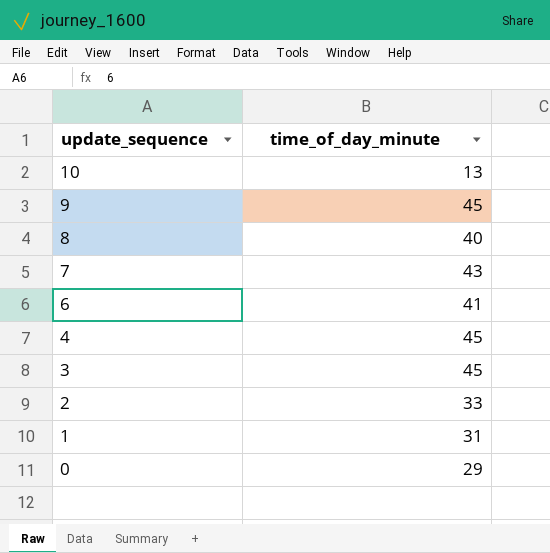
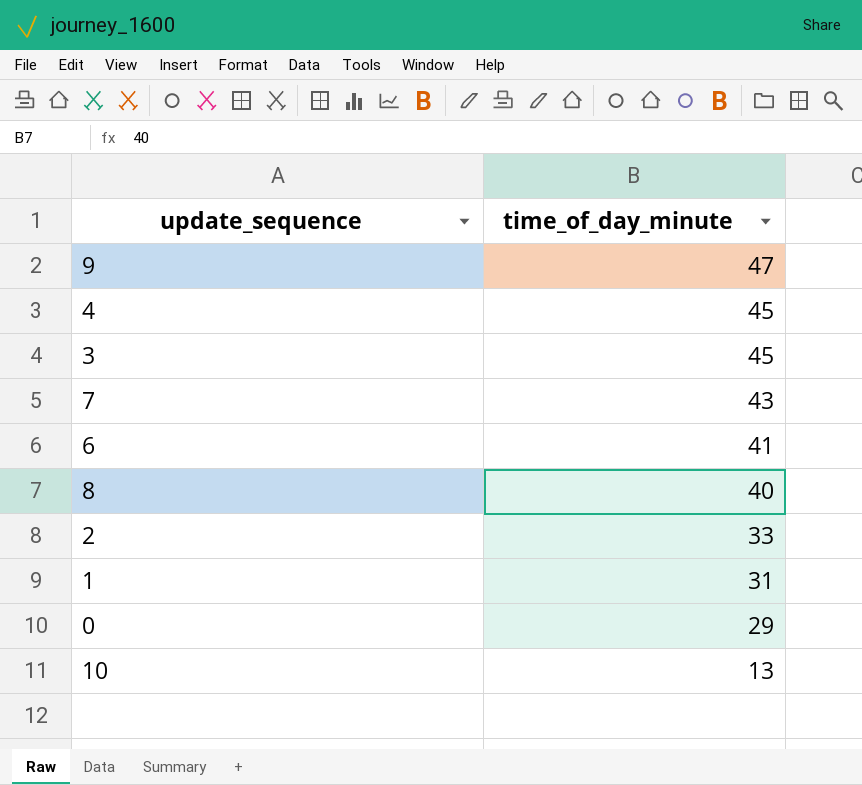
row order: update_sequence descending -> time_of_day_minute descending
9 | time_of_day_minute: 45 -> 47

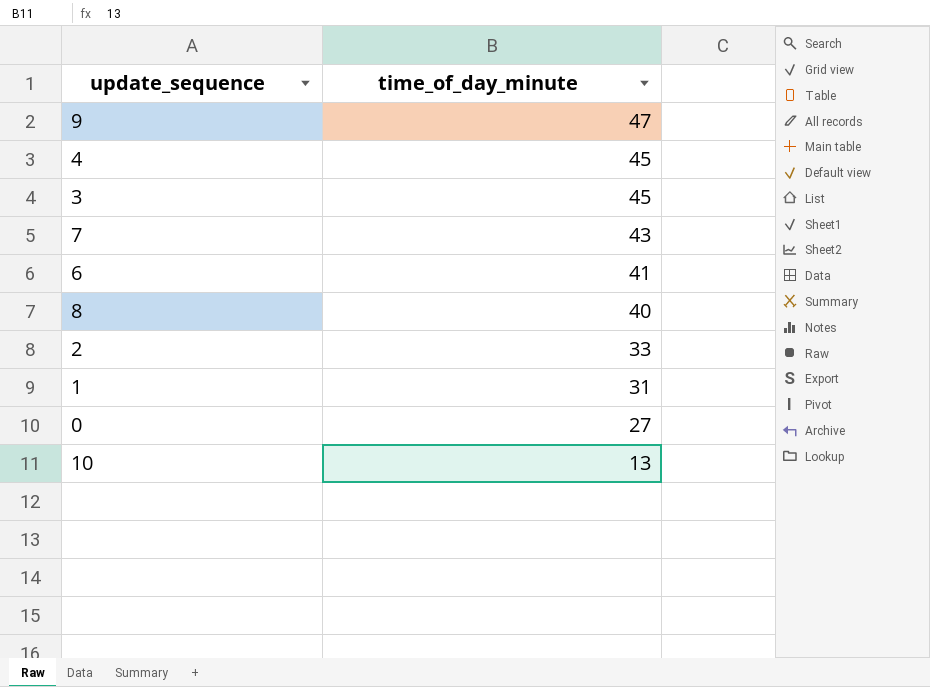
0 | time_of_day_minute: 29 -> 27

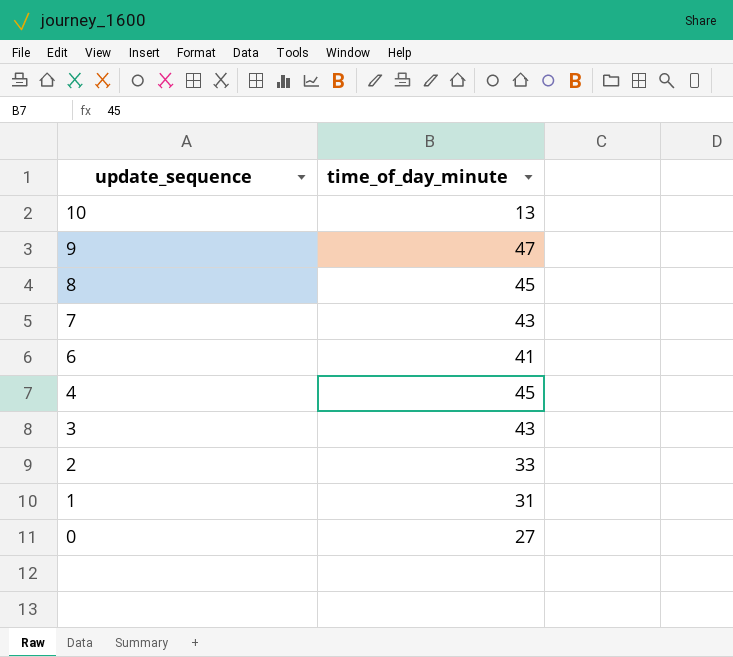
row order: time_of_day_minute descending -> update_sequence descending
8 | time_of_day_minute: 40 -> 45
3 | time_of_day_minute: 45 -> 43

